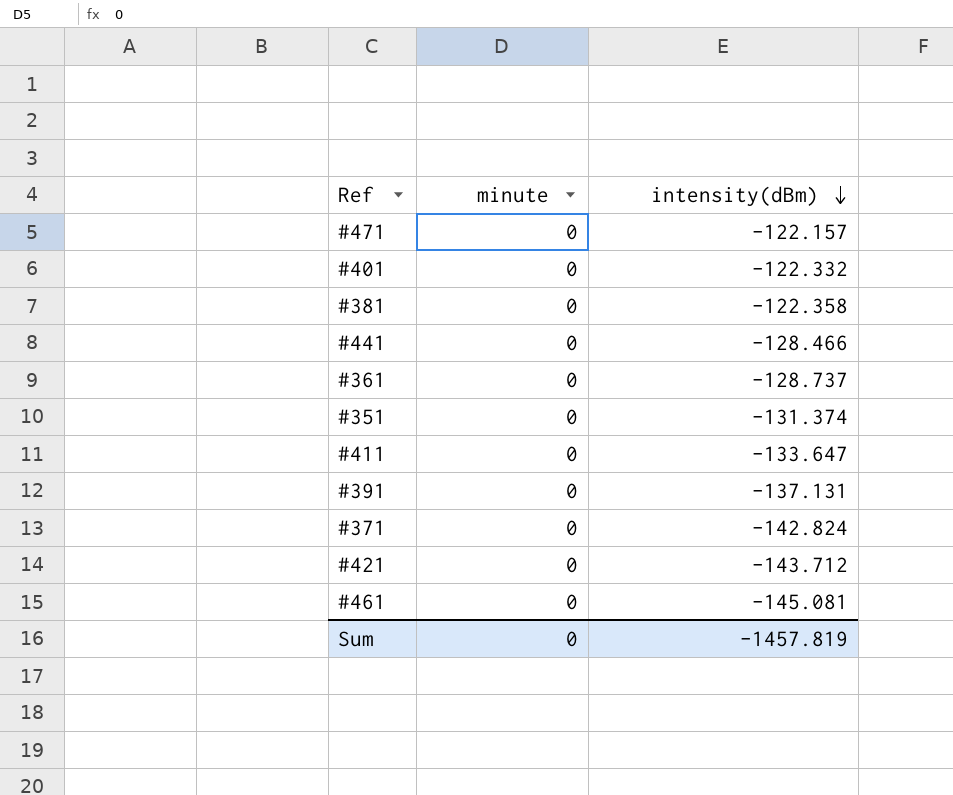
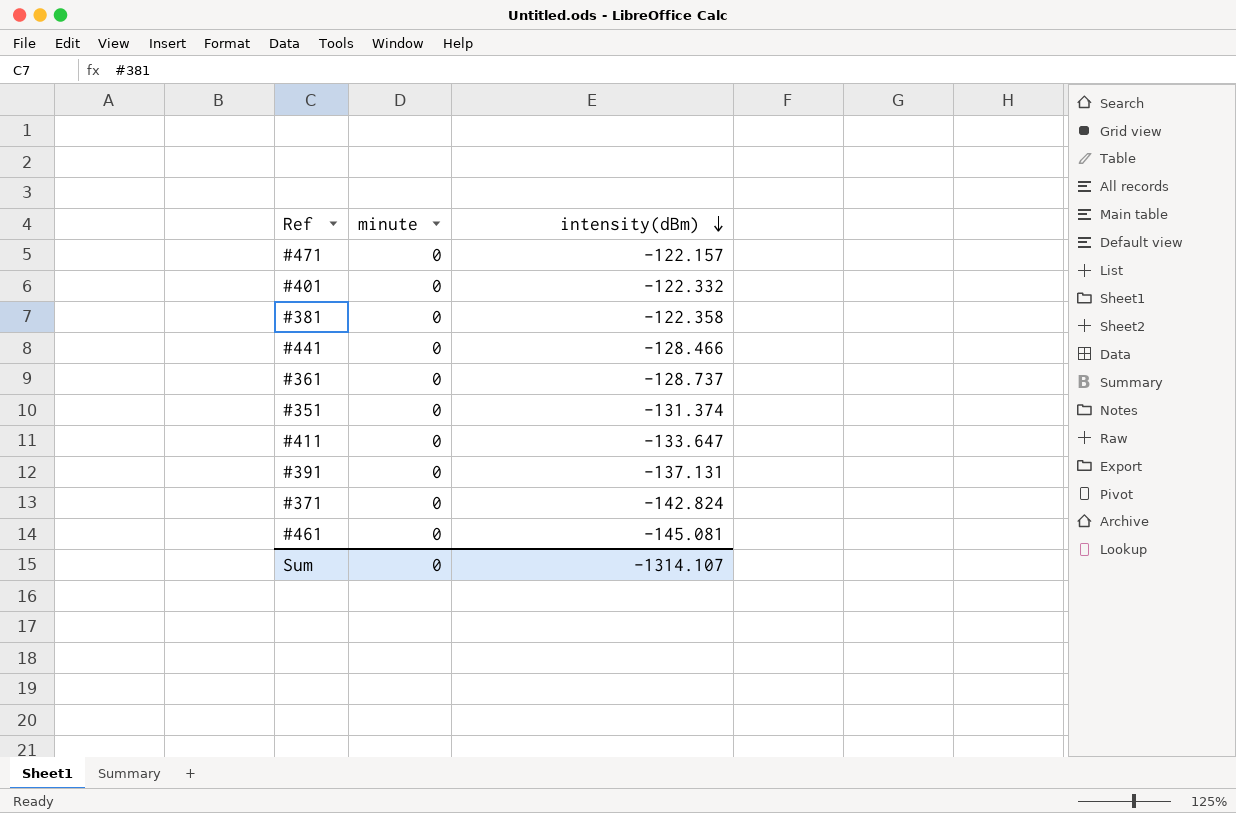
row #421: 0 | -143.712 -> none
Sum | intensity(dBm): -1457.819 -> -1314.107

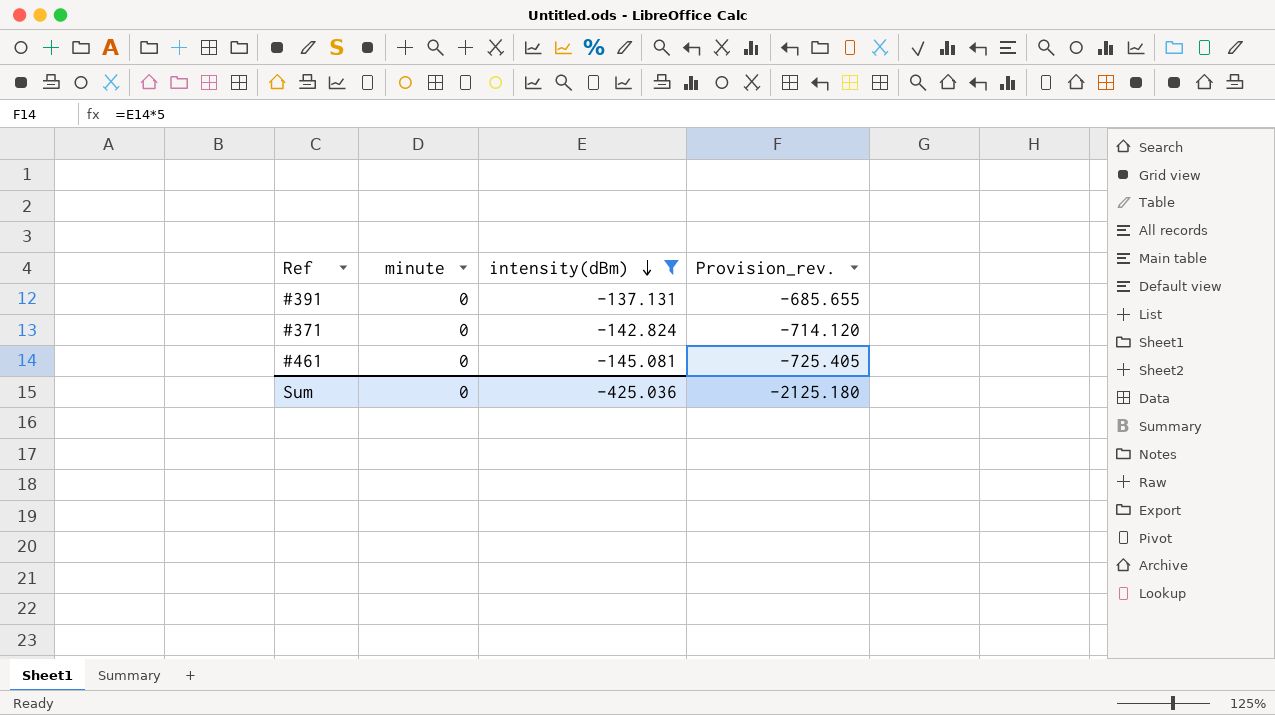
filter: none -> intensity(dBm) <= -137.131
column Provision_rev. | formula: none -> [intensity(dBm)] * 5
Sum | intensity(dBm): -1314.107 -> -425.036

